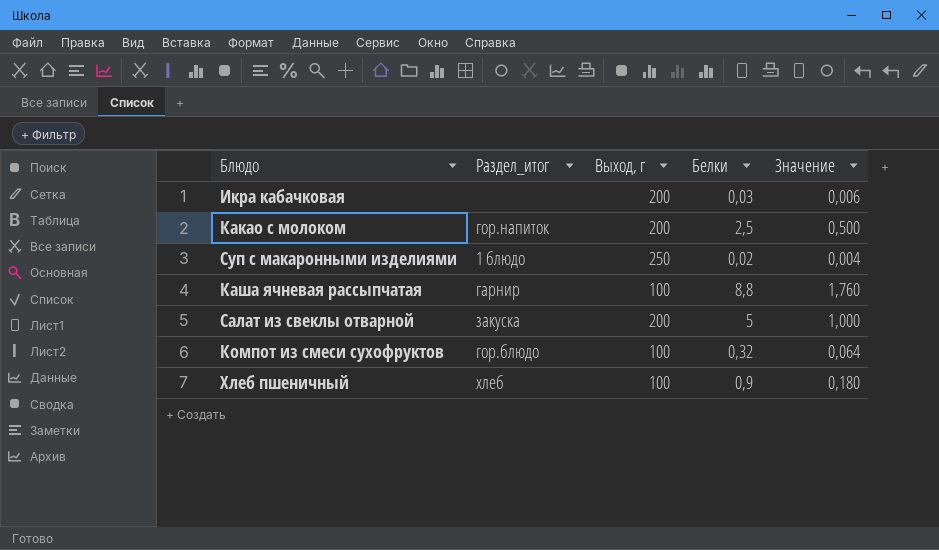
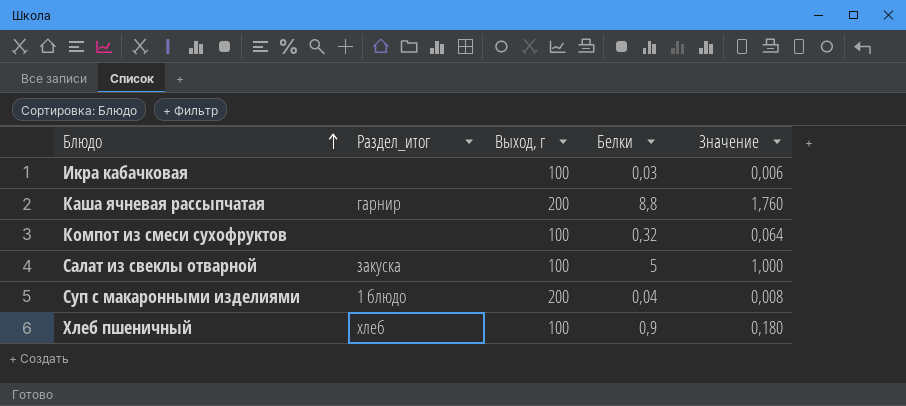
row order: none -> Блюдо ascending
row Какао с молоком: гор.напиток | 200 | 2,5 | 0,500 -> none
Икра кабачковая | Выход, г: 200 -> 100
Каша ячневая рассыпчатая | Выход, г: 100 -> 200
Компот из смеси сухофруктов | Раздел_итог: гор.блюдо -> none
Салат из свеклы отварной | Выход, г: 200 -> 100
Суп с макаронными изделиями | Выход, г: 250 -> 200
Суп с макаронными изделиями | Белки: 0,02 -> 0,04
Суп с макаронными изделиями | Значение: 0,004 -> 0,008

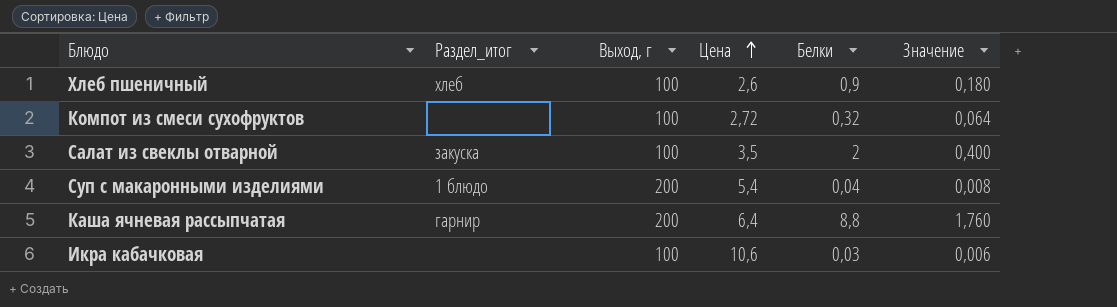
row order: Блюдо ascending -> Цена ascending
column Цена | position: none -> 4
Салат из свеклы отварной | Белки: 5 -> 2
Салат из свеклы отварной | Значение: 1,000 -> 0,400

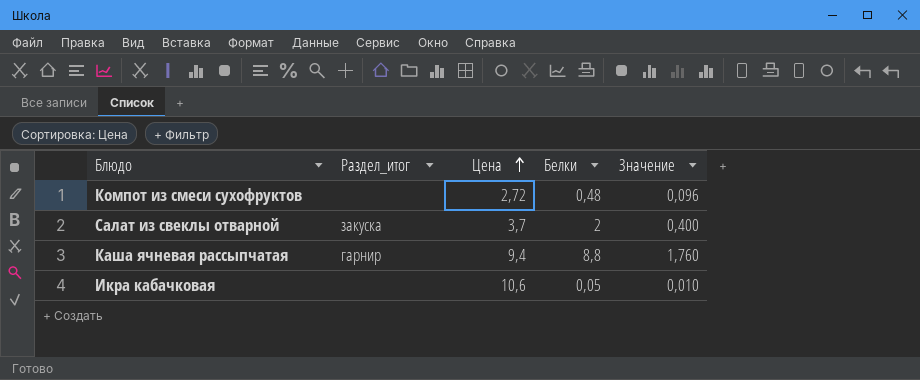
column Выход, г | position: 3 -> none
row Хлеб пшеничный: хлеб | 100 | 2,6 | 0,9 | 0,180 -> none
row Суп с макаронными изделиями: 1 блюдо | 200 | 5,4 | 0,04 | 0,008 -> none
Компот из смеси сухофруктов | Белки: 0,32 -> 0,48
Компот из смеси сухофруктов | Значение: 0,064 -> 0,096
Салат из свеклы отварной | Цена: 3,5 -> 3,7
Каша ячневая рассыпчатая | Цена: 6,4 -> 9,4
Икра кабачковая | Белки: 0,03 -> 0,05
Икра кабачковая | Значение: 0,006 -> 0,010

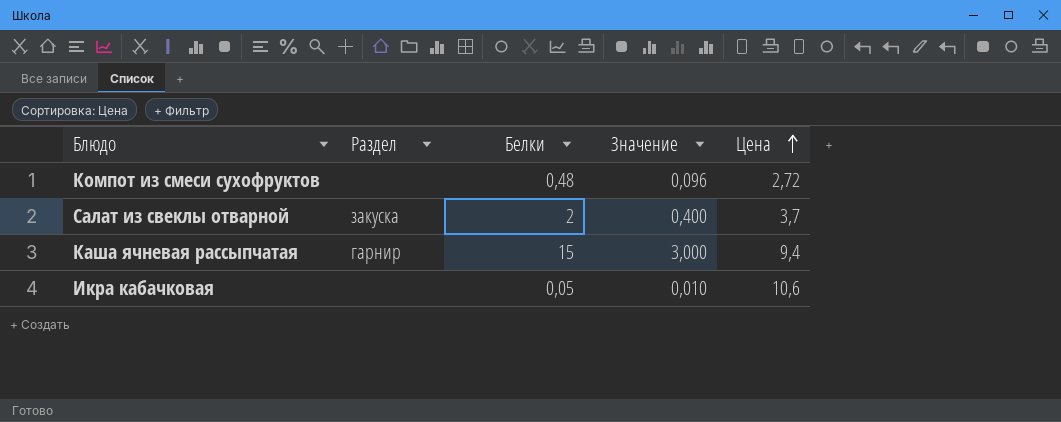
column name: Раздел_итог -> Раздел
column Цена | position: 3 -> 5
Каша ячневая рассыпчатая | Белки: 8,8 -> 15
Каша ячневая рассыпчатая | Значение: 1,760 -> 3,000

